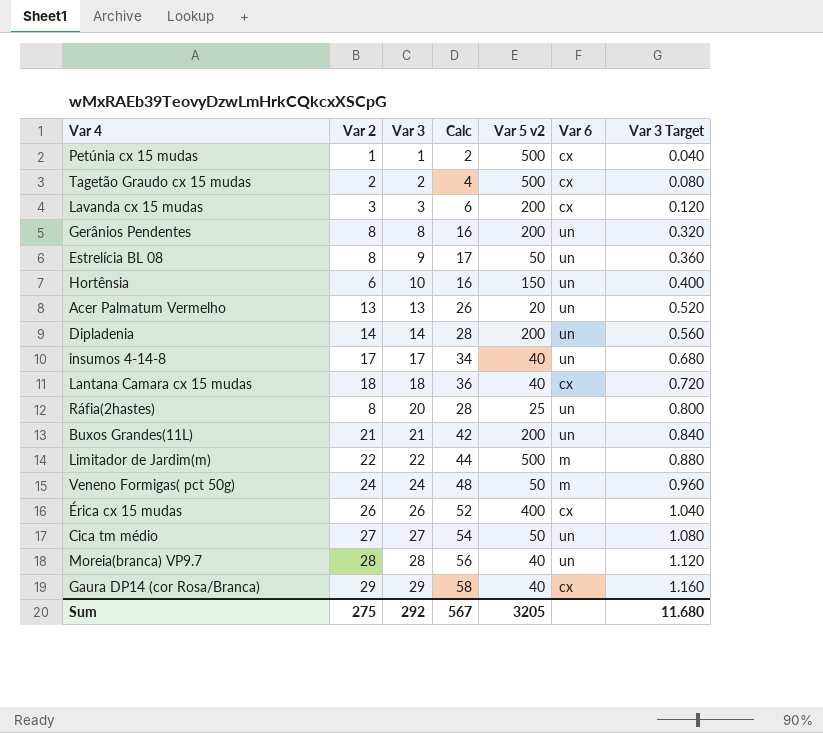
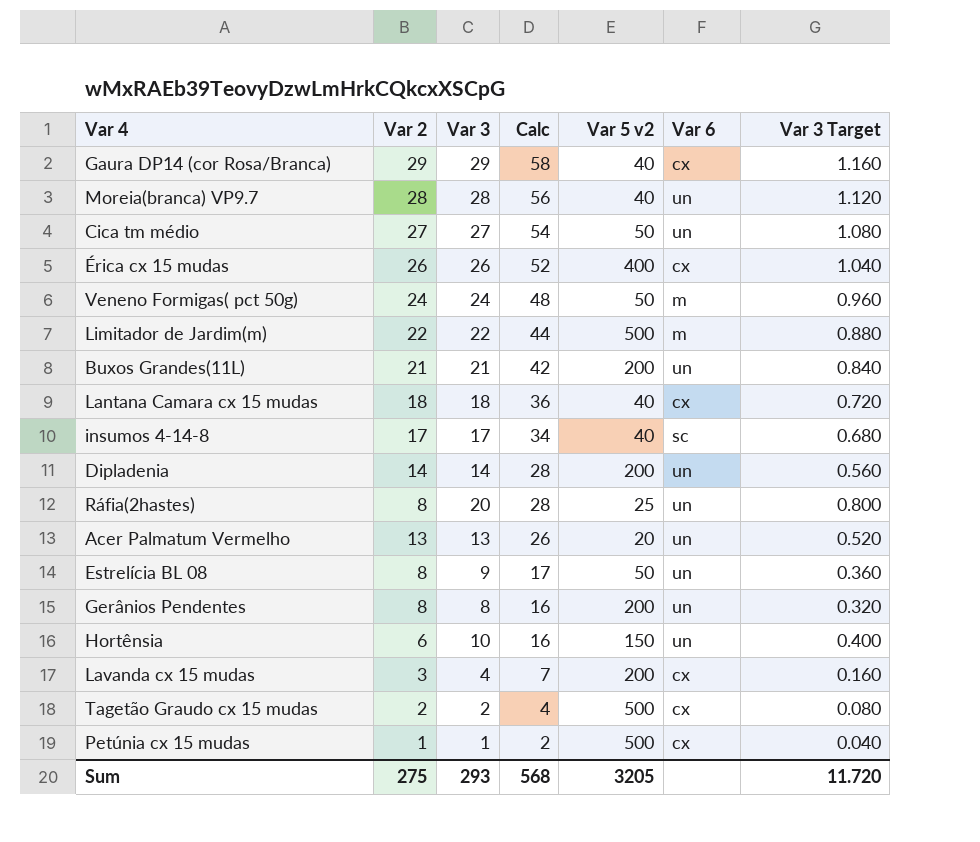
row order: Var 3 ascending -> Calc descending
insumos 4-14-8 | Var 6: un -> sc
Lavanda cx 15 mudas | Var 3: 3 -> 4
Lavanda cx 15 mudas | Calc: 6 -> 7
Lavanda cx 15 mudas | Var 3 Target: 0.120 -> 0.160
Sum | Var 3: 292 -> 293
Sum | Calc: 567 -> 568
Sum | Var 3 Target: 11.680 -> 11.720

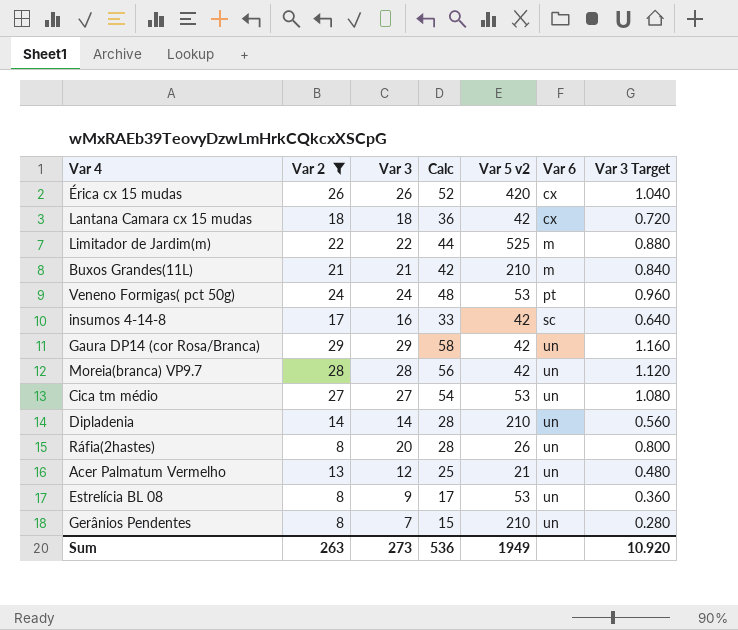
filter: none -> Var 2 >= 8
row order: Calc descending -> Var 6 ascending
Érica cx 15 mudas | Var 5 v2: 400 -> 420
Lantana Camara cx 15 mudas | Var 5 v2: 40 -> 42
Limitador de Jardim(m) | Var 5 v2: 500 -> 525
Buxos Grandes(11L) | Var 5 v2: 200 -> 210
Buxos Grandes(11L) | Var 6: un -> m
Veneno Formigas( pct 50g) | Var 5 v2: 50 -> 53
Veneno Formigas( pct 50g) | Var 6: m -> pt
insumos 4-14-8 | Var 3: 17 -> 16
insumos 4-14-8 | Calc: 34 -> 33
insumos 4-14-8 | Var 5 v2: 40 -> 42
insumos 4-14-8 | Var 3 Target: 0.680 -> 0.640
Gaura DP14 (cor Rosa/Branca) | Var 5 v2: 40 -> 42
Gaura DP14 (cor Rosa/Branca) | Var 6: cx -> un
Moreia(branca) VP9.7 | Var 5 v2: 40 -> 42
Cica tm médio | Var 5 v2: 50 -> 53
Dipladenia | Var 5 v2: 200 -> 210
Ráfia(2hastes) | Var 5 v2: 25 -> 26
Acer Palmatum Vermelho | Var 3: 13 -> 12
Acer Palmatum Vermelho | Calc: 26 -> 25
Acer Palmatum Vermelho | Var 5 v2: 20 -> 21
Acer Palmatum Vermelho | Var 3 Target: 0.520 -> 0.480
Estrelícia BL 08 | Var 5 v2: 50 -> 53
Gerânios Pendentes | Var 3: 8 -> 7
Gerânios Pendentes | Calc: 16 -> 15
Gerânios Pendentes | Var 5 v2: 200 -> 210
Gerânios Pendentes | Var 3 Target: 0.320 -> 0.280
Sum | Var 2: 275 -> 263
Sum | Var 3: 293 -> 273
Sum | Calc: 568 -> 536
Sum | Var 5 v2: 3205 -> 1949
Sum | Var 3 Target: 11.720 -> 10.920

